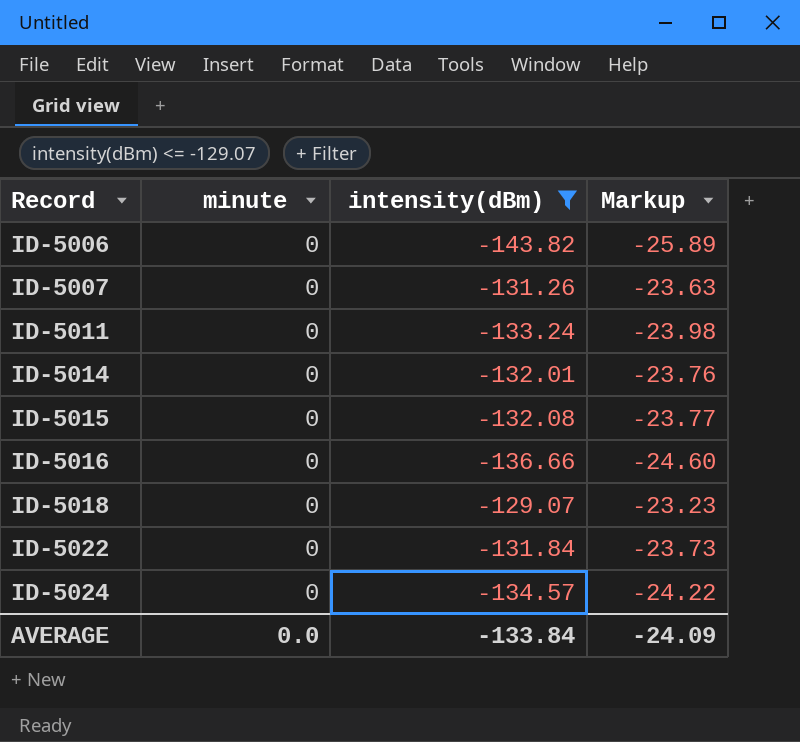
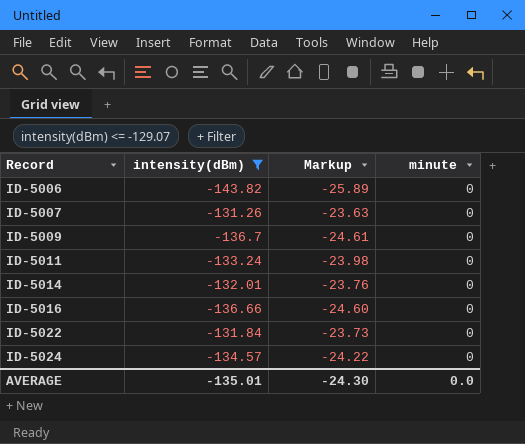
column minute | position: 2 -> 4
row ID-5015: 0 | -132.08 | -23.77 -> none
row ID-5018: 0 | -129.07 | -23.23 -> none
row ID-5009: none -> -136.7 | -24.61 | 0
AVERAGE | intensity(dBm): -133.84 -> -135.01
AVERAGE | Markup: -24.09 -> -24.30

